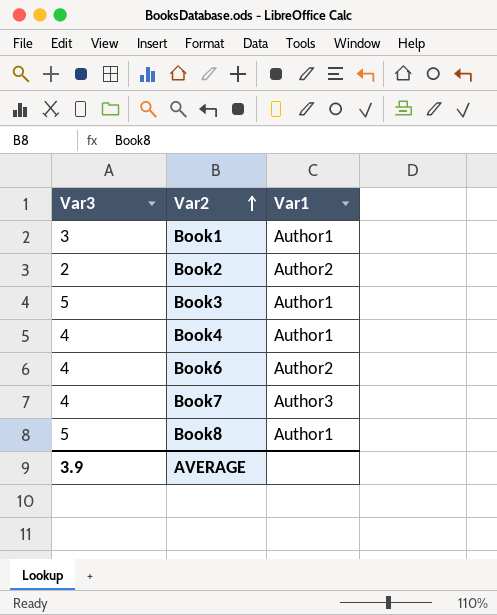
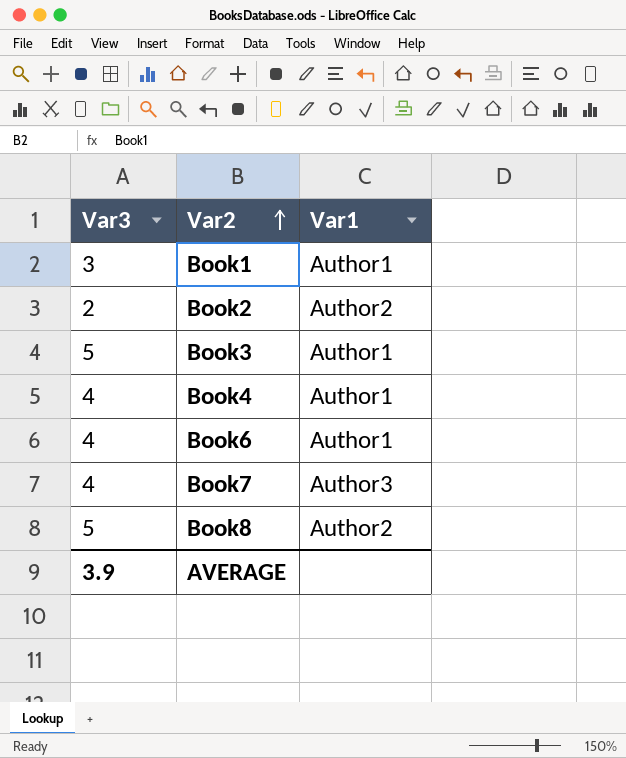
Book6 | Var1: Author2 -> Author1
Book8 | Var1: Author1 -> Author2

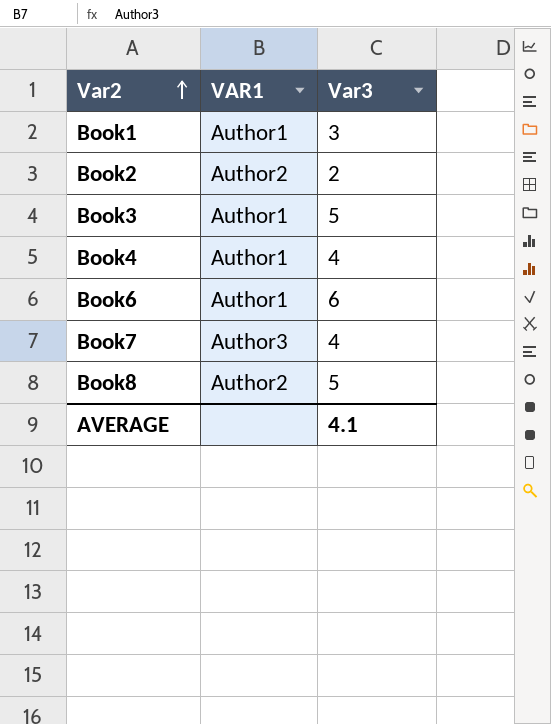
column name: Var1 -> VAR1
column Var3 | position: 1 -> 3
Book6 | Var3: 4 -> 6
AVERAGE | Var3: 3.9 -> 4.1

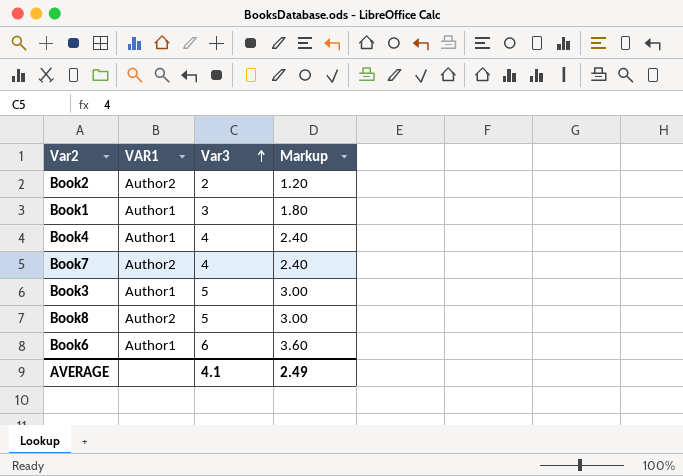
row order: Var2 ascending -> Var3 ascending
column Markup | formula: none -> [Var3] * 0.6
Book7 | VAR1: Author3 -> Author2

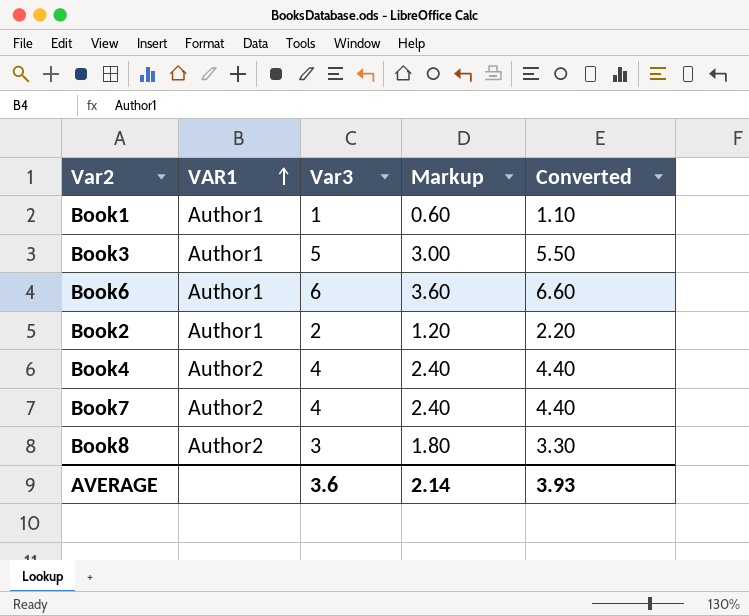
row order: Var3 ascending -> VAR1 ascending
column Converted | formula: none -> [Var3] * 1.1
Book1 | Var3: 3 -> 1
Book1 | Markup: 1.80 -> 0.60
Book2 | VAR1: Author2 -> Author1
Book4 | VAR1: Author1 -> Author2
Book8 | Var3: 5 -> 3
Book8 | Markup: 3.00 -> 1.80
AVERAGE | Var3: 4.1 -> 3.6
AVERAGE | Markup: 2.49 -> 2.14

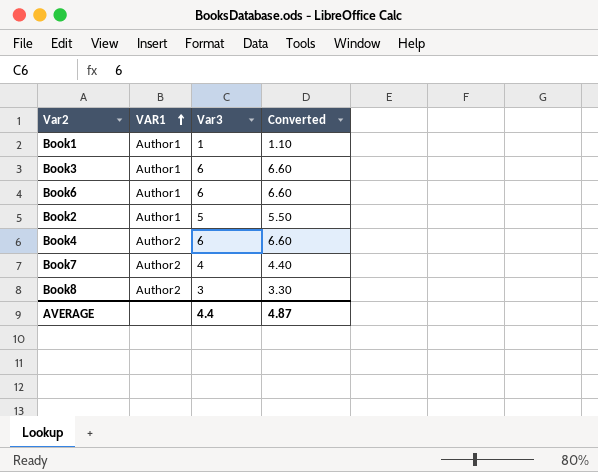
column Markup | formula: [Var3] * 0.6 -> none
Book3 | Var3: 5 -> 6
Book3 | Converted: 5.50 -> 6.60
Book2 | Var3: 2 -> 5
Book2 | Converted: 2.20 -> 5.50
Book4 | Var3: 4 -> 6
Book4 | Converted: 4.40 -> 6.60
AVERAGE | Var3: 3.6 -> 4.4
AVERAGE | Converted: 3.93 -> 4.87

